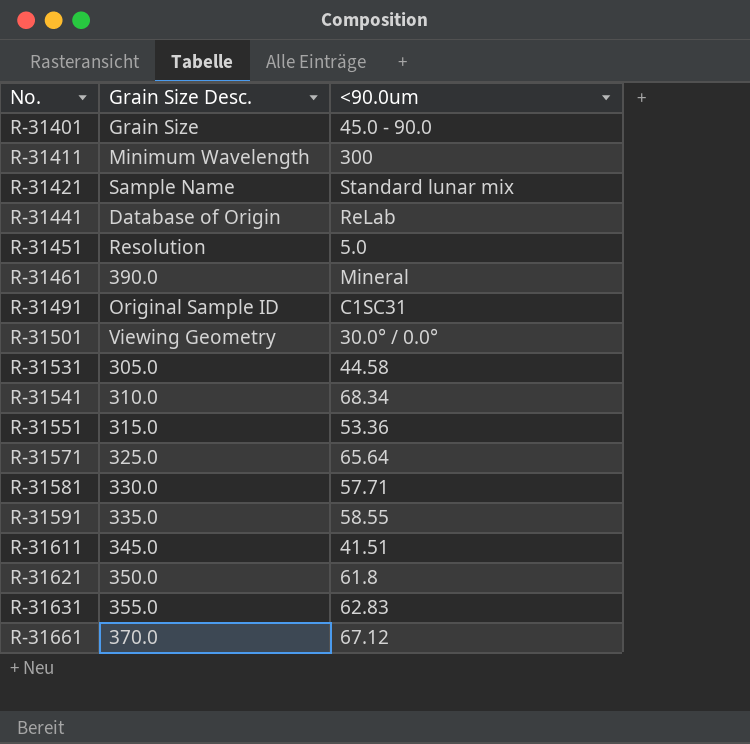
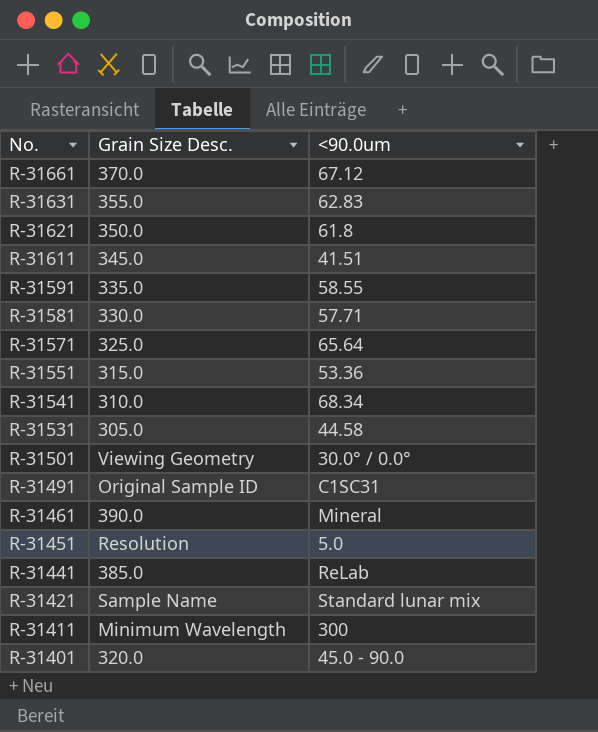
row order: No. ascending -> No. descending
R-31441 | Grain Size Desc.: Database of Origin -> 385.0
R-31401 | Grain Size Desc.: Grain Size -> 320.0

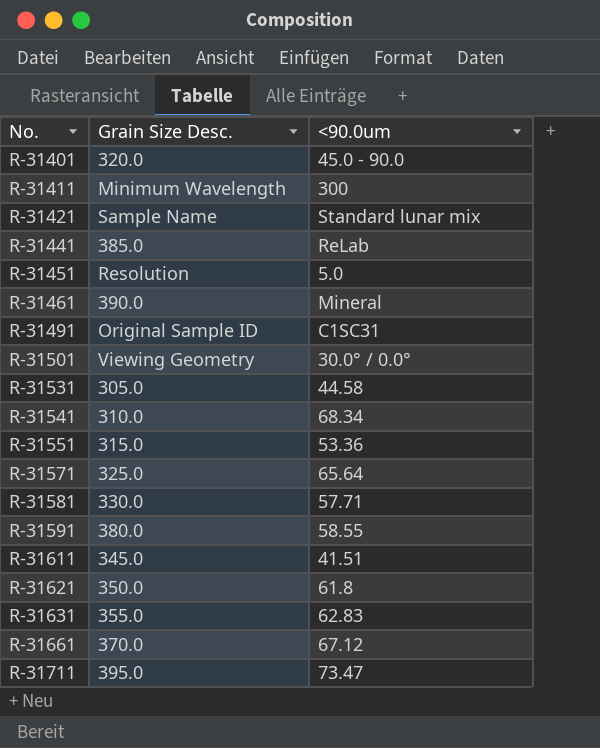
row order: No. descending -> No. ascending
R-31591 | Grain Size Desc.: 335.0 -> 380.0
row R-31711: none -> 395.0 | 73.47

